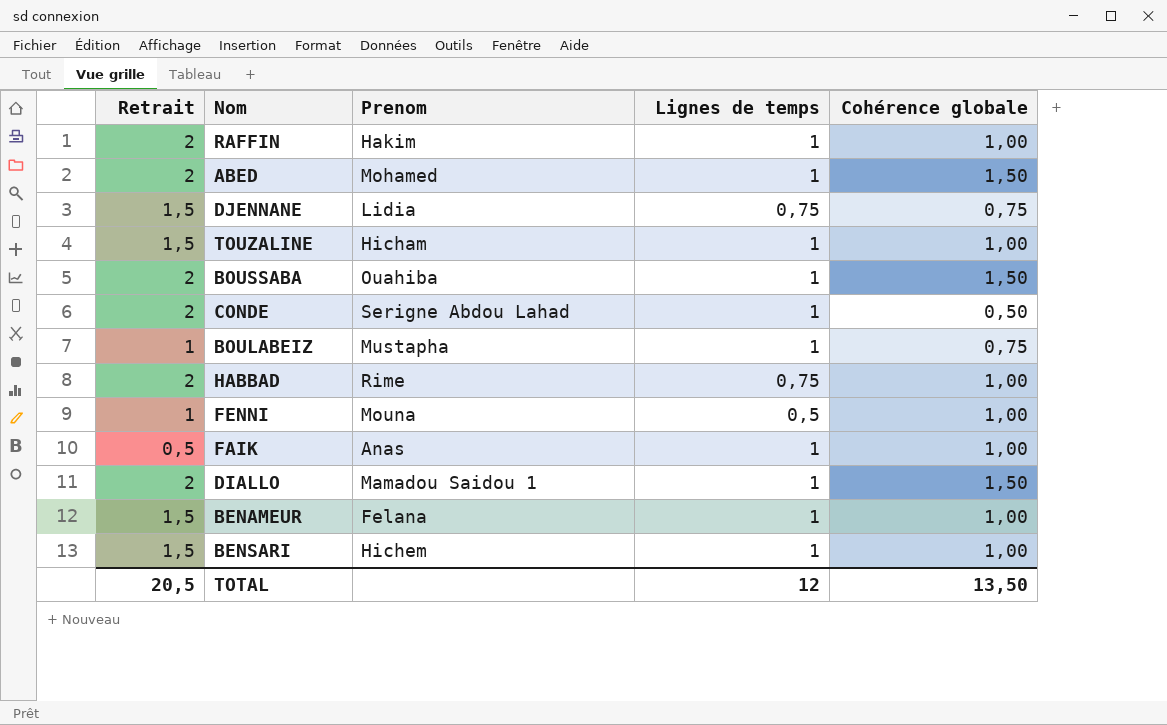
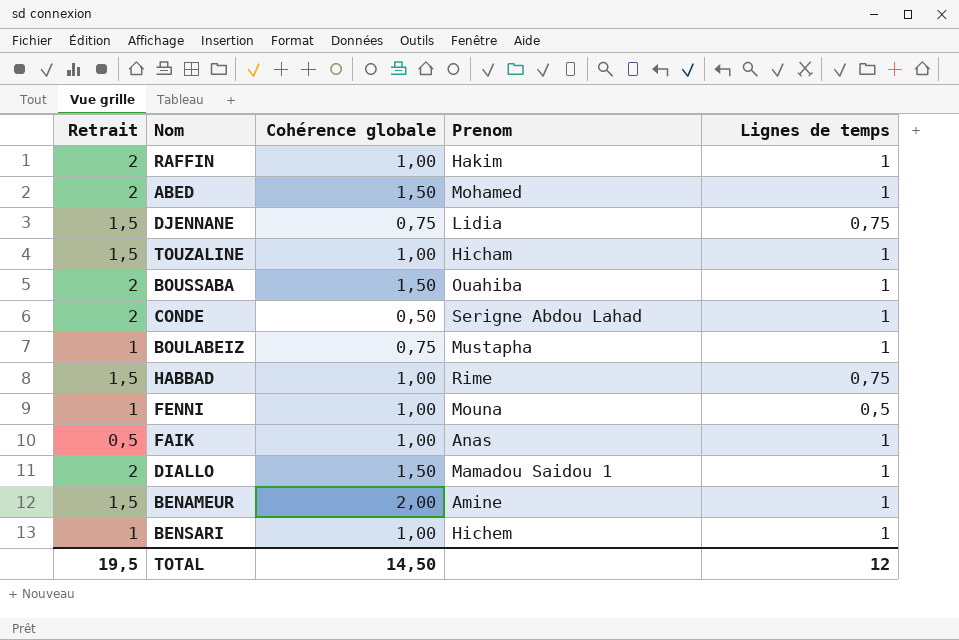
column Cohérence globale | position: 5 -> 3
HABBAD | Retrait: 2 -> 1,5
BENAMEUR | Cohérence globale: 1,00 -> 2,00
BENAMEUR | Prenom: Felana -> Amine
BENSARI | Retrait: 1,5 -> 1
TOTAL | Retrait: 20,5 -> 19,5
TOTAL | Cohérence globale: 13,50 -> 14,50

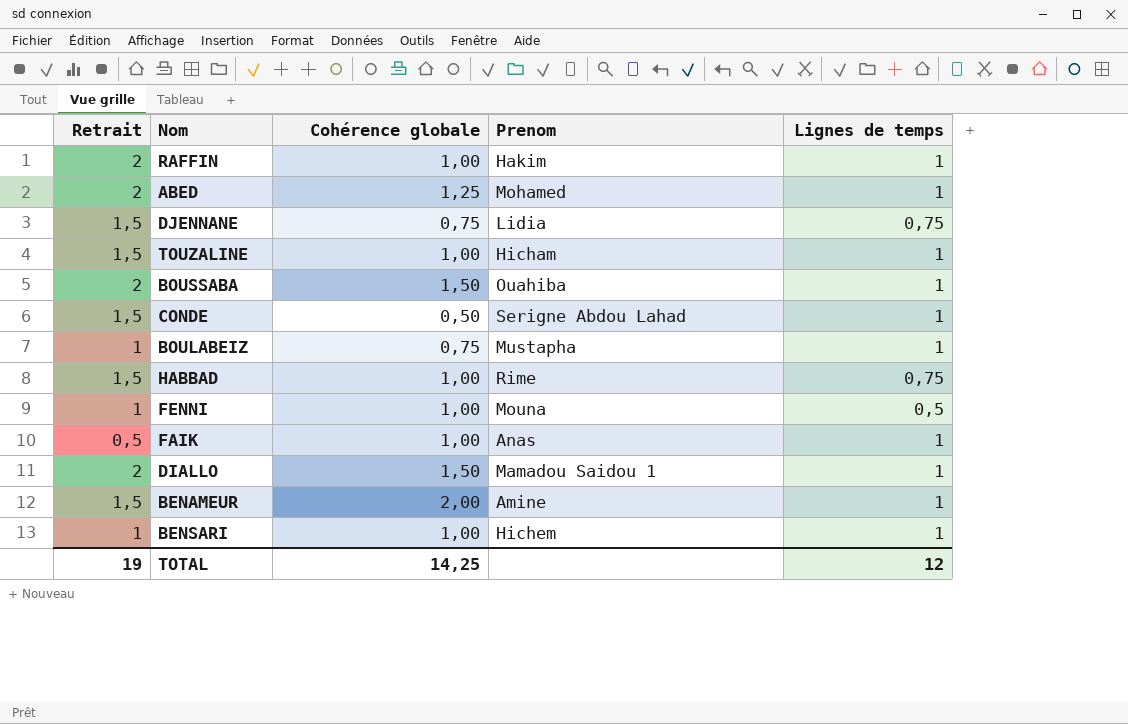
ABED | Cohérence globale: 1,50 -> 1,25
CONDE | Retrait: 2 -> 1,5
TOTAL | Retrait: 19,5 -> 19
TOTAL | Cohérence globale: 14,50 -> 14,25

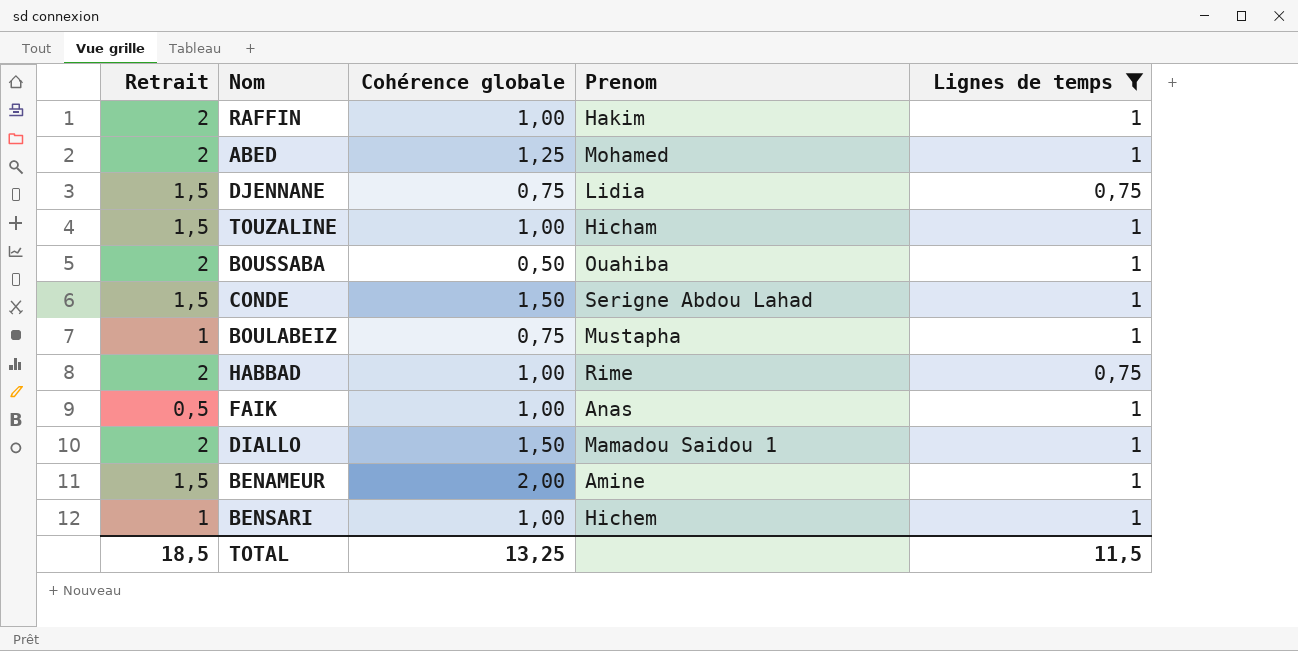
filter: none -> Lignes de temps != 0,5
BOUSSABA | Cohérence globale: 1,50 -> 0,50
CONDE | Cohérence globale: 0,50 -> 1,50
HABBAD | Retrait: 1,5 -> 2
TOTAL | Retrait: 19 -> 18,5
TOTAL | Cohérence globale: 14,25 -> 13,25
TOTAL | Lignes de temps: 12 -> 11,5

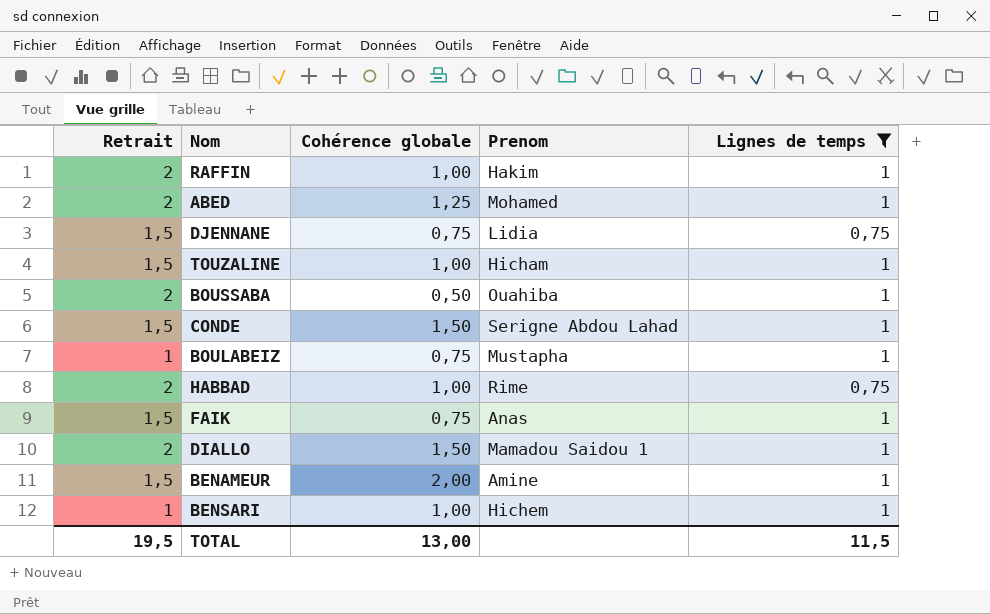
FAIK | Retrait: 0,5 -> 1,5
FAIK | Cohérence globale: 1,00 -> 0,75
TOTAL | Retrait: 18,5 -> 19,5
TOTAL | Cohérence globale: 13,25 -> 13,00

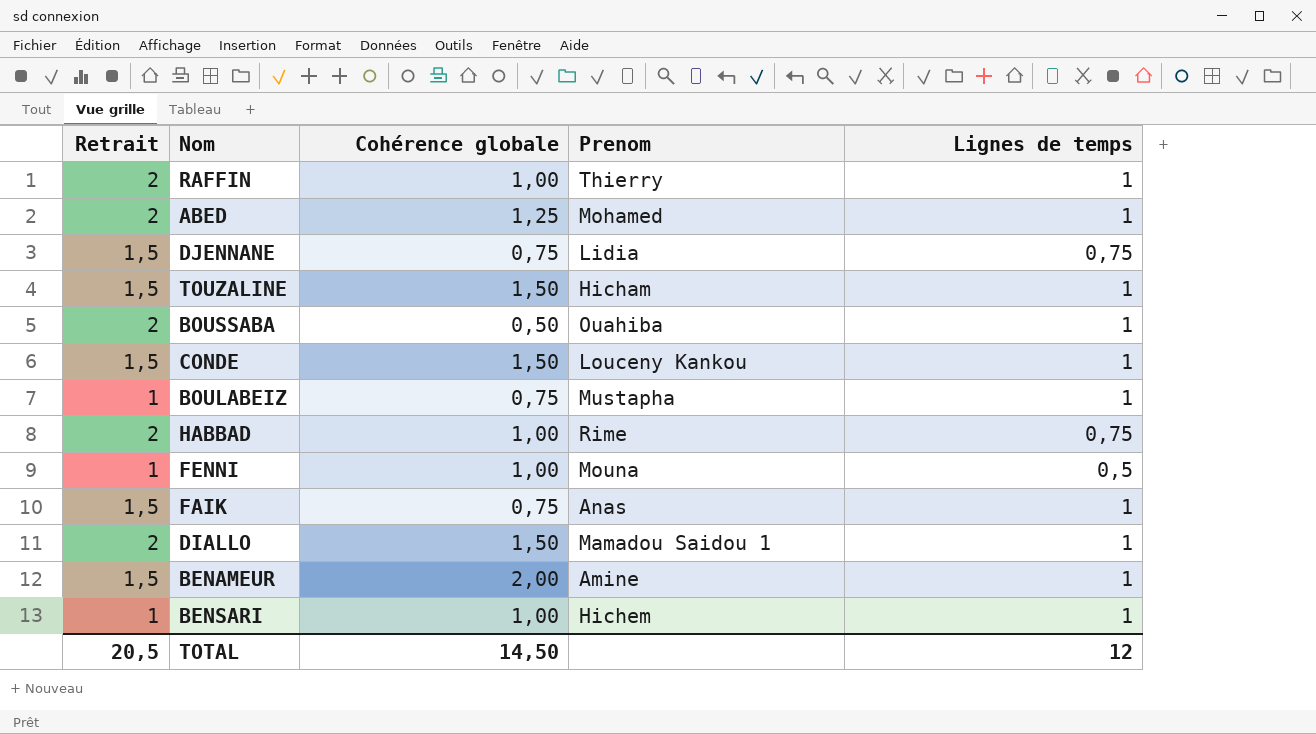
filter: Lignes de temps != 0,5 -> none
RAFFIN | Prenom: Hakim -> Thierry
TOUZALINE | Cohérence globale: 1,00 -> 1,50
CONDE | Prenom: Serigne Abdou Lahad -> Louceny Kankou
TOTAL | Retrait: 19,5 -> 20,5
TOTAL | Cohérence globale: 13,00 -> 14,50
TOTAL | Lignes de temps: 11,5 -> 12

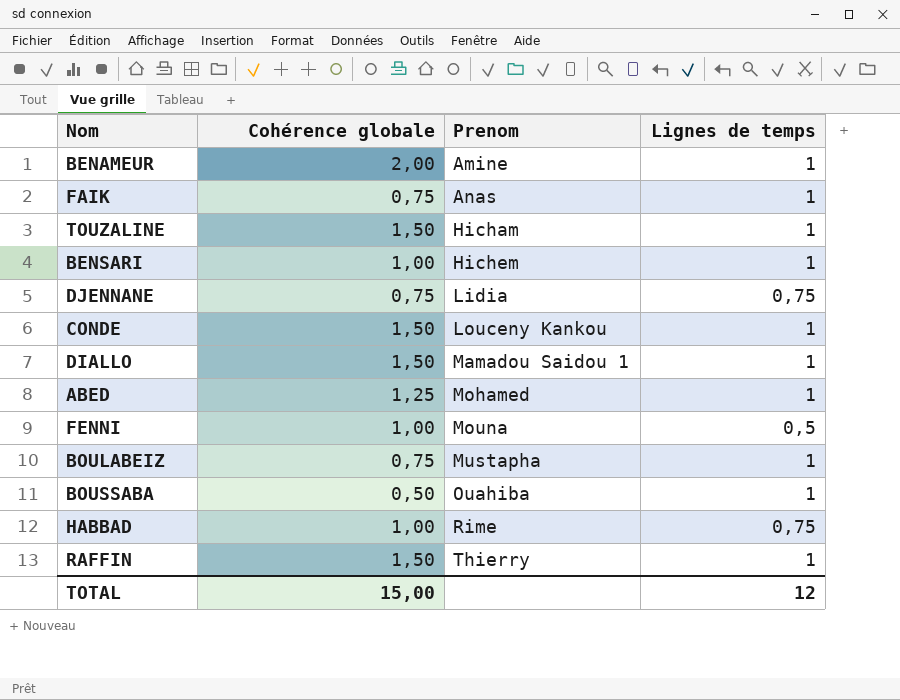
row order: none -> Prenom ascending
column Retrait | position: 1 -> none
RAFFIN | Cohérence globale: 1,00 -> 1,50
TOTAL | Cohérence globale: 14,50 -> 15,00

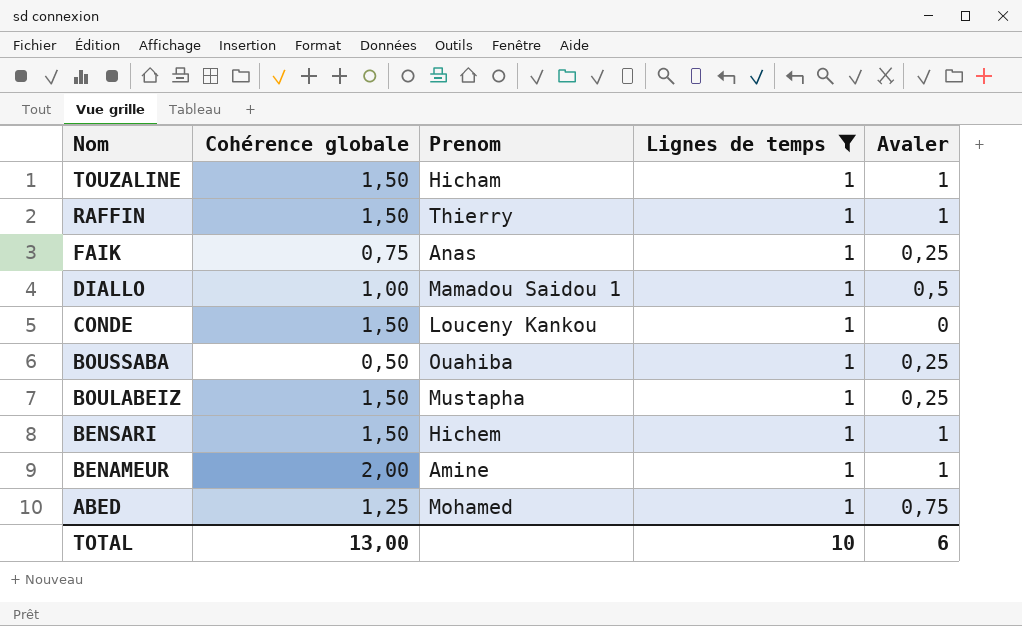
filter: none -> Lignes de temps = 1
row order: Prenom ascending -> Nom descending
column Avaler | position: none -> 5
DIALLO | Cohérence globale: 1,50 -> 1,00
BOULABEIZ | Cohérence globale: 0,75 -> 1,50
BENSARI | Cohérence globale: 1,00 -> 1,50
TOTAL | Cohérence globale: 15,00 -> 13,00
TOTAL | Lignes de temps: 12 -> 10

